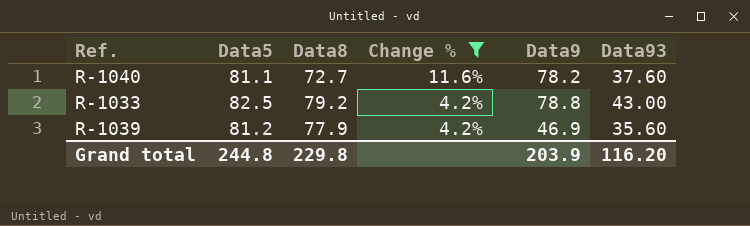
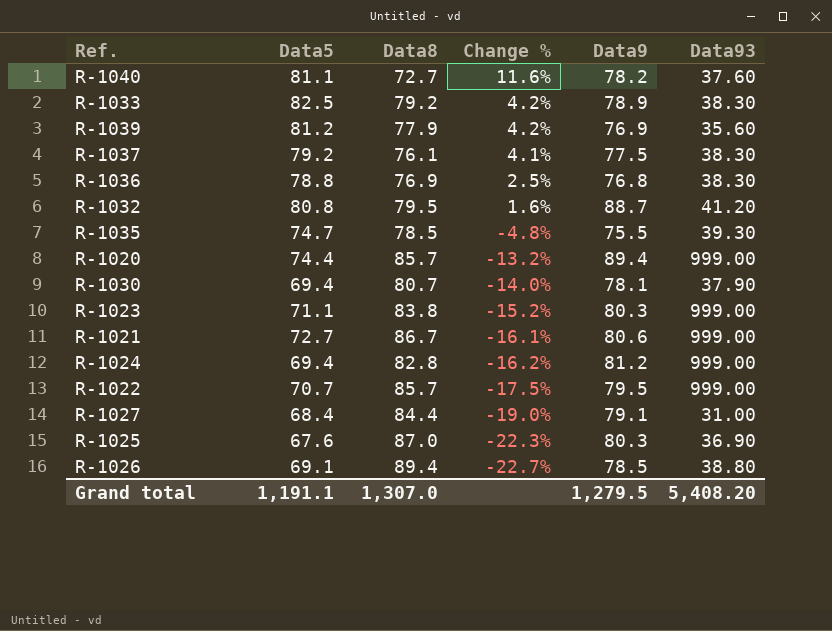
filter: Change % >= 4.2% -> none
R-1033 | Data9: 78.8 -> 78.9
R-1033 | Data93: 43.00 -> 38.30
R-1039 | Data9: 46.9 -> 76.9
Grand total | Data5: 244.8 -> 1,191.1
Grand total | Data8: 229.8 -> 1,307.0
Grand total | Data9: 203.9 -> 1,279.5
Grand total | Data93: 116.20 -> 5,408.20

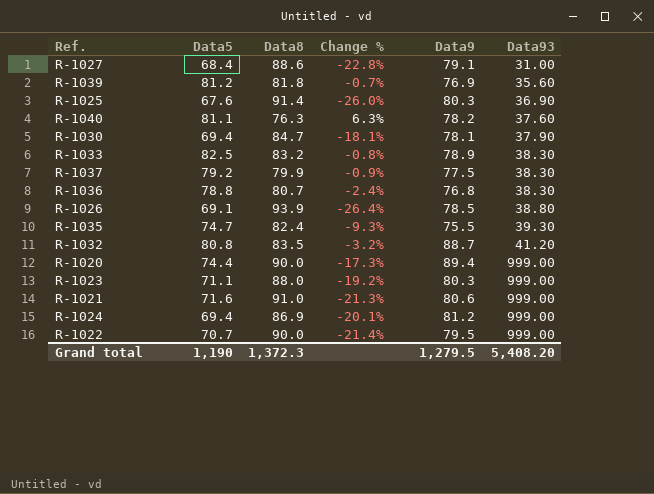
row order: Change % descending -> Data93 ascending
R-1027 | Data8: 84.4 -> 88.6
R-1027 | Change %: -19.0% -> -22.8%
R-1039 | Data8: 77.9 -> 81.8
R-1039 | Change %: 4.2% -> -0.7%
R-1025 | Data8: 87.0 -> 91.4
R-1025 | Change %: -22.3% -> -26.0%
R-1040 | Data8: 72.7 -> 76.3
R-1040 | Change %: 11.6% -> 6.3%
R-1030 | Data8: 80.7 -> 84.7
R-1030 | Change %: -14.0% -> -18.1%
R-1033 | Data8: 79.2 -> 83.2
R-1033 | Change %: 4.2% -> -0.8%
R-1037 | Data8: 76.1 -> 79.9
R-1037 | Change %: 4.1% -> -0.9%
R-1036 | Data8: 76.9 -> 80.7
R-1036 | Change %: 2.5% -> -2.4%
R-1026 | Data8: 89.4 -> 93.9
R-1026 | Change %: -22.7% -> -26.4%
R-1035 | Data8: 78.5 -> 82.4
R-1035 | Change %: -4.8% -> -9.3%
R-1032 | Data8: 79.5 -> 83.5
R-1032 | Change %: 1.6% -> -3.2%
R-1020 | Data8: 85.7 -> 90.0
R-1020 | Change %: -13.2% -> -17.3%
R-1023 | Data8: 83.8 -> 88.0
R-1023 | Change %: -15.2% -> -19.2%
R-1021 | Data5: 72.7 -> 71.6
R-1021 | Data8: 86.7 -> 91.0
R-1021 | Change %: -16.1% -> -21.3%
R-1024 | Data8: 82.8 -> 86.9
R-1024 | Change %: -16.2% -> -20.1%
R-1022 | Data8: 85.7 -> 90.0
R-1022 | Change %: -17.5% -> -21.4%
Grand total | Data5: 1,191.1 -> 1,190
Grand total | Data8: 1,307.0 -> 1,372.3

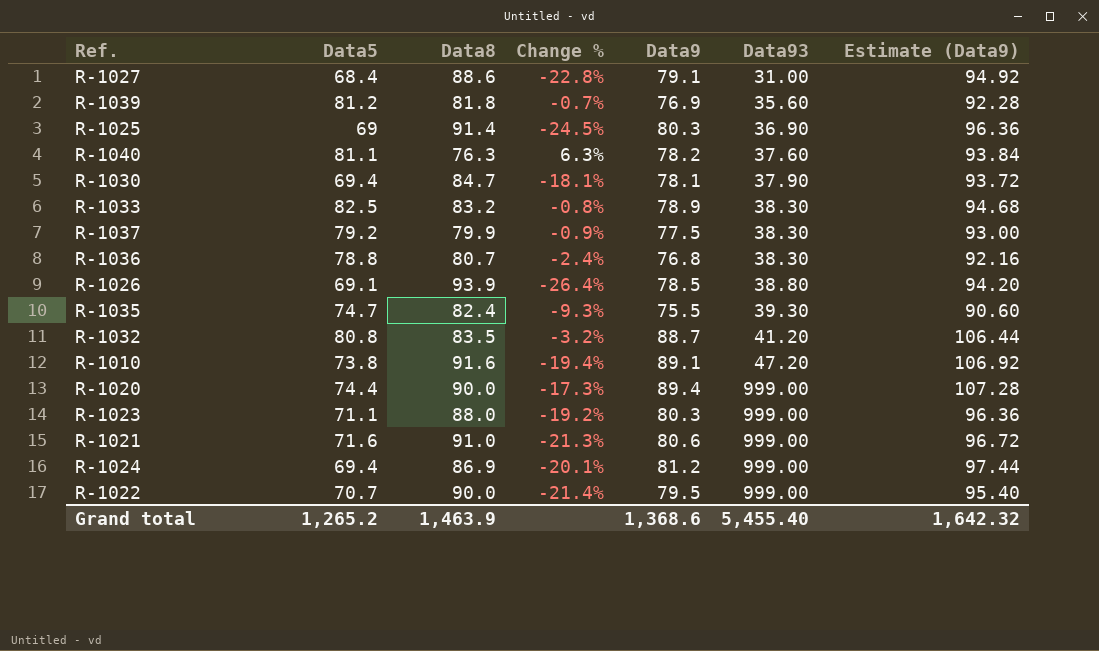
column Estimate (Data9) | formula: none -> [Data9] * 1.2
R-1025 | Data5: 67.6 -> 69
R-1025 | Change %: -26.0% -> -24.5%
row R-1010: none -> 73.8 | 91.6 | -19.4% | 89.1 | 47.20 | 106.92
Grand total | Data5: 1,190 -> 1,265.2
Grand total | Data8: 1,372.3 -> 1,463.9
Grand total | Data9: 1,279.5 -> 1,368.6
Grand total | Data93: 5,408.20 -> 5,455.40

